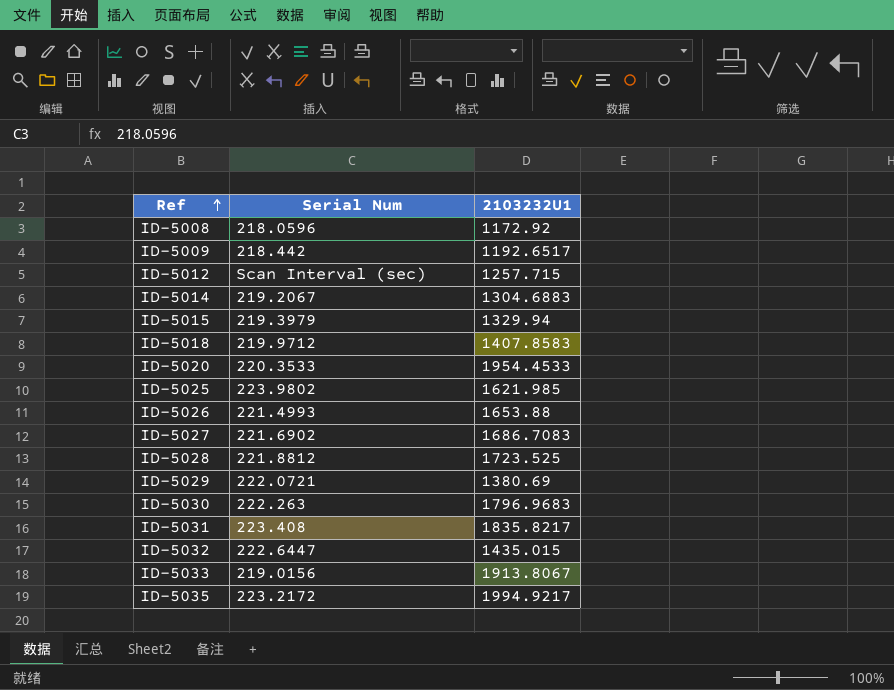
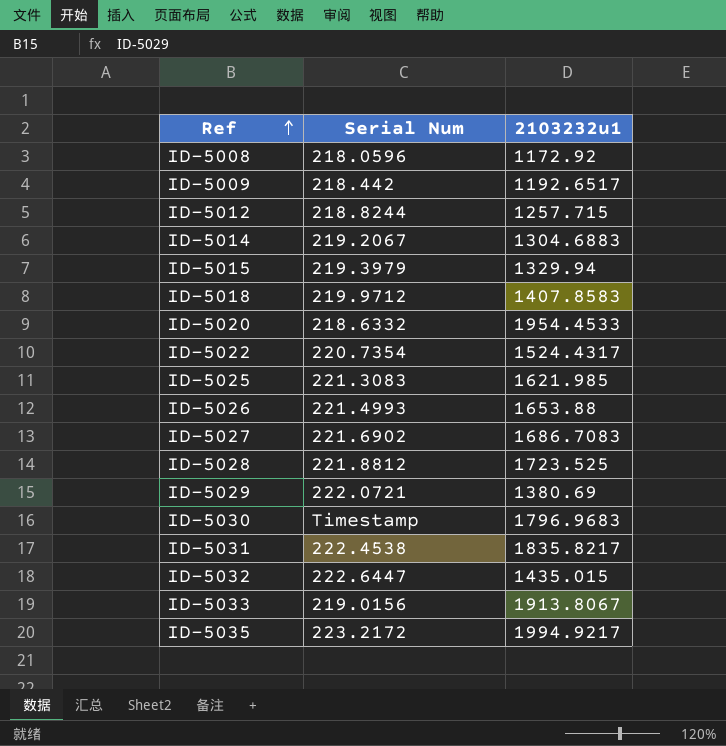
column name: 2103232U1 -> 2103232u1
ID-5012 | Serial Num: Scan Interval (sec) -> 218.8244
ID-5020 | Serial Num: 220.3533 -> 218.6332
row ID-5022: none -> 220.7354 | 1524.4317
ID-5025 | Serial Num: 223.9802 -> 221.3083
ID-5030 | Serial Num: 222.263 -> Timestamp
ID-5031 | Serial Num: 223.408 -> 222.4538

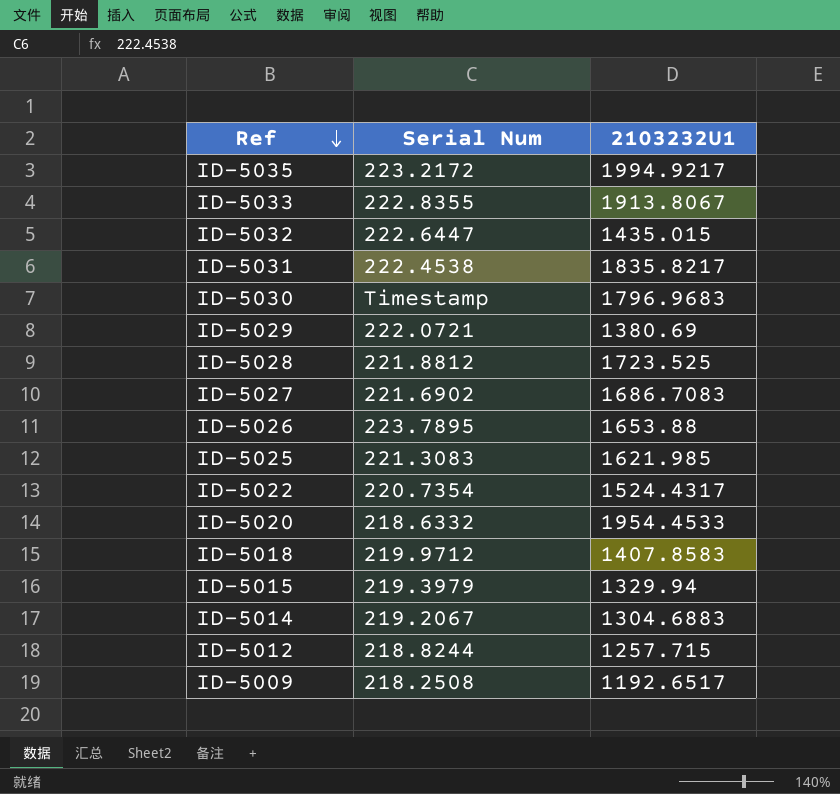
row order: Ref ascending -> Ref descending
column name: 2103232u1 -> 2103232U1
row ID-5008: 218.0596 | 1172.92 -> none
ID-5033 | Serial Num: 219.0156 -> 222.8355
ID-5026 | Serial Num: 221.4993 -> 223.7895
ID-5009 | Serial Num: 218.442 -> 218.2508

